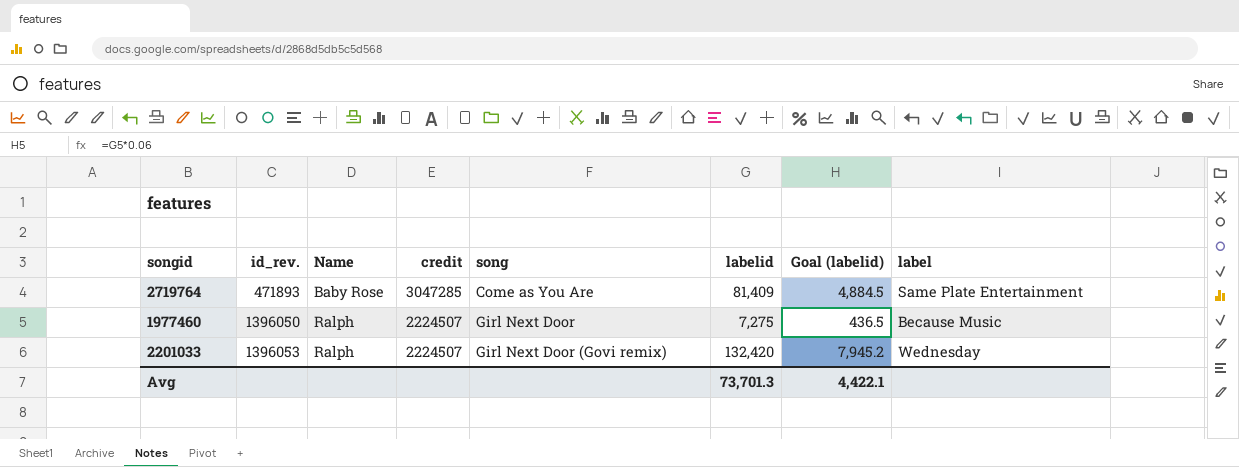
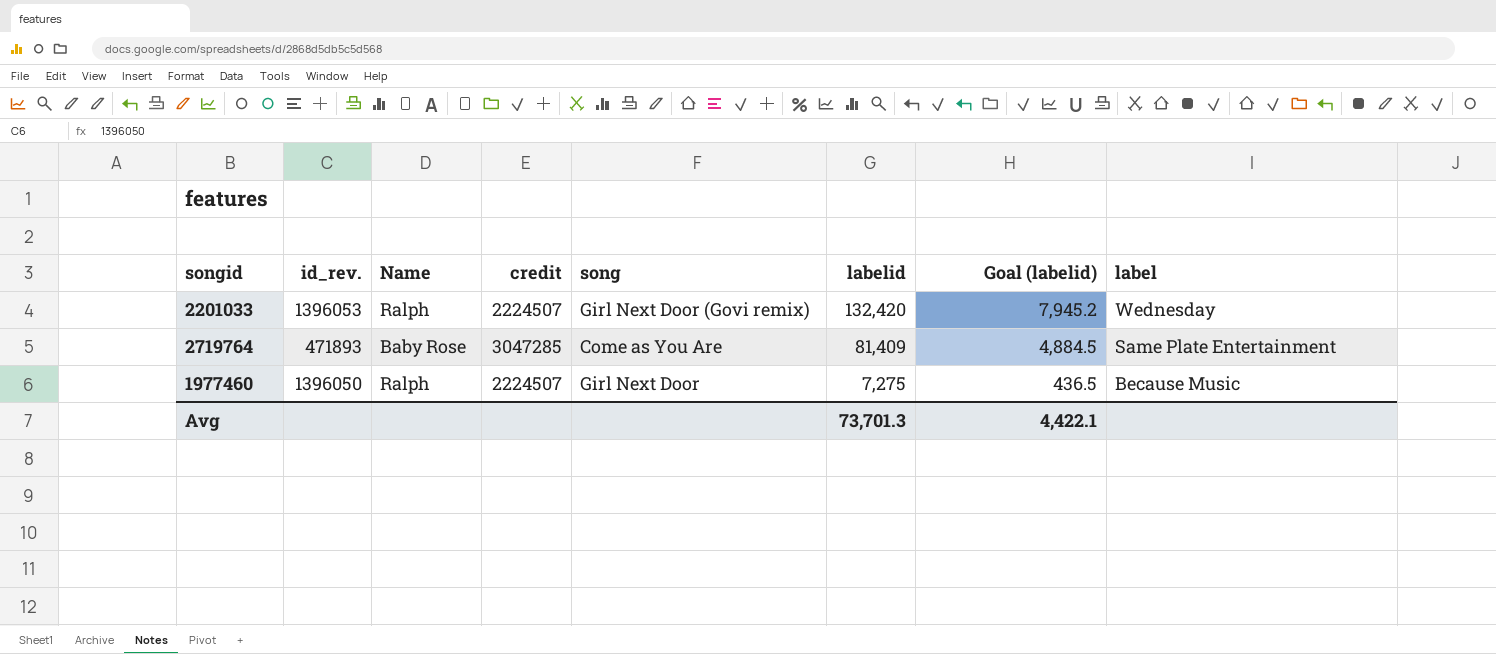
row order: id_rev. ascending -> labelid descending

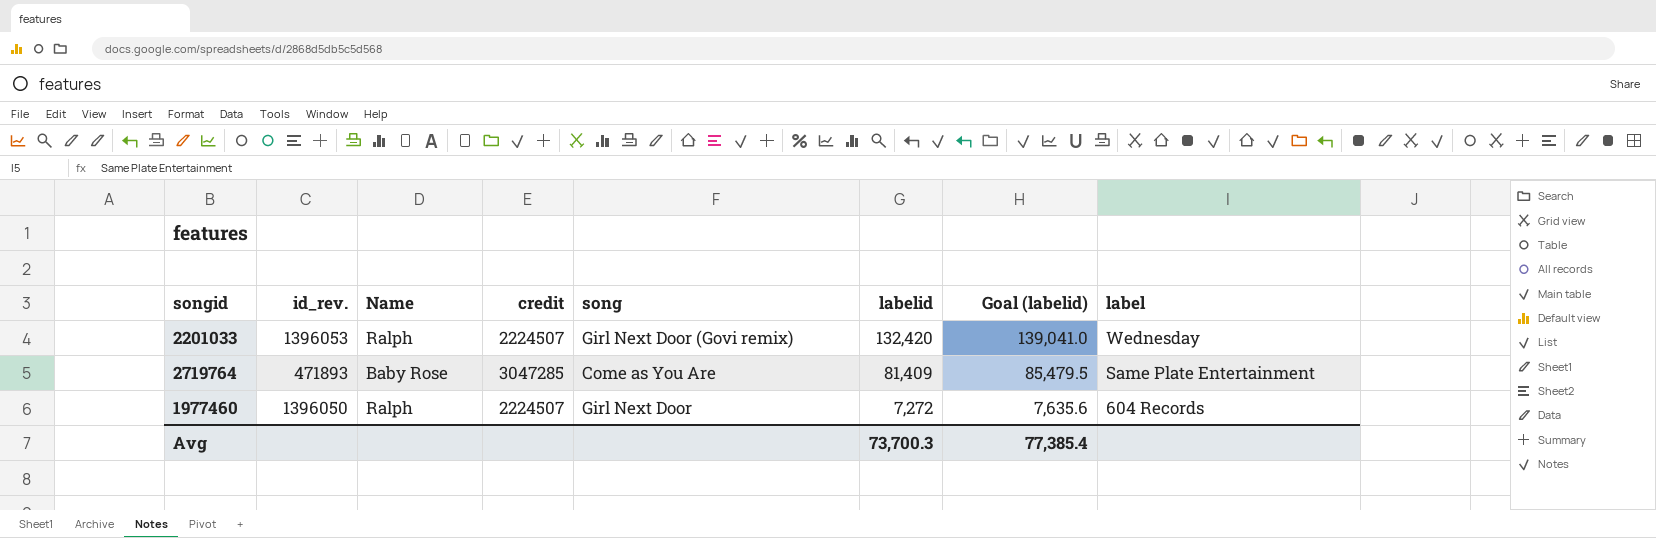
column Goal (labelid) | formula: [labelid] * 0.06 -> [labelid] * 1.05
1977460 | labelid: 7,275 -> 7,272
1977460 | label: Because Music -> 604 Records
Avg | labelid: 73,701.3 -> 73,700.3
Avg | Goal (labelid): 4,422.1 -> 77,385.4

